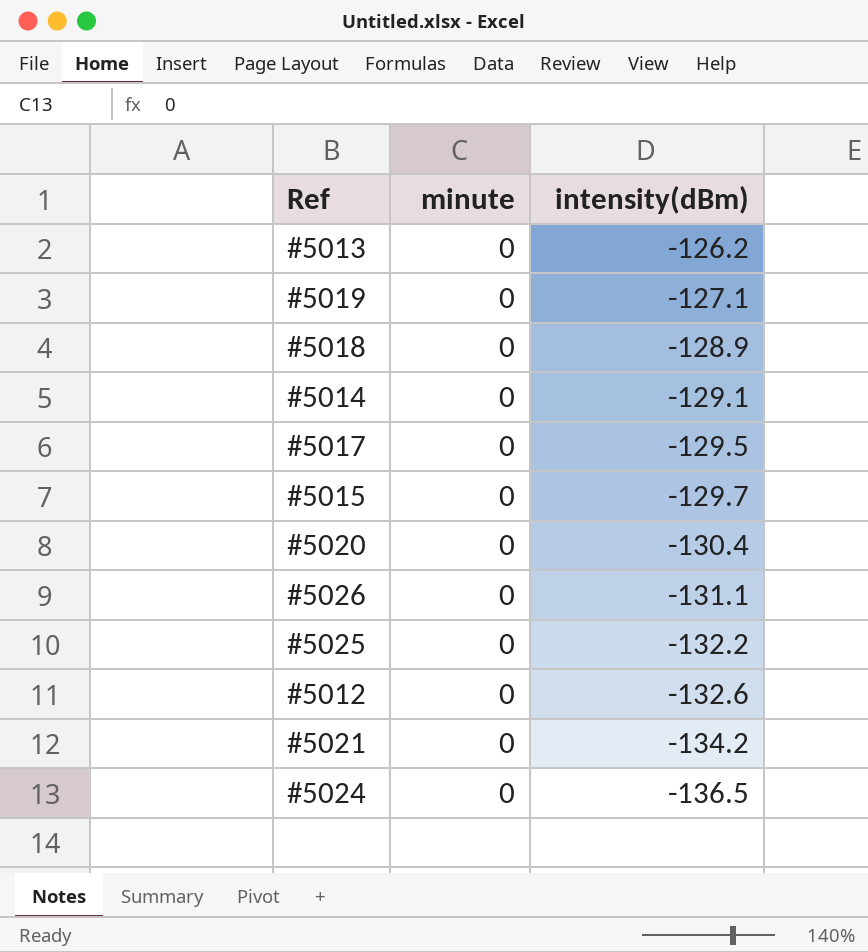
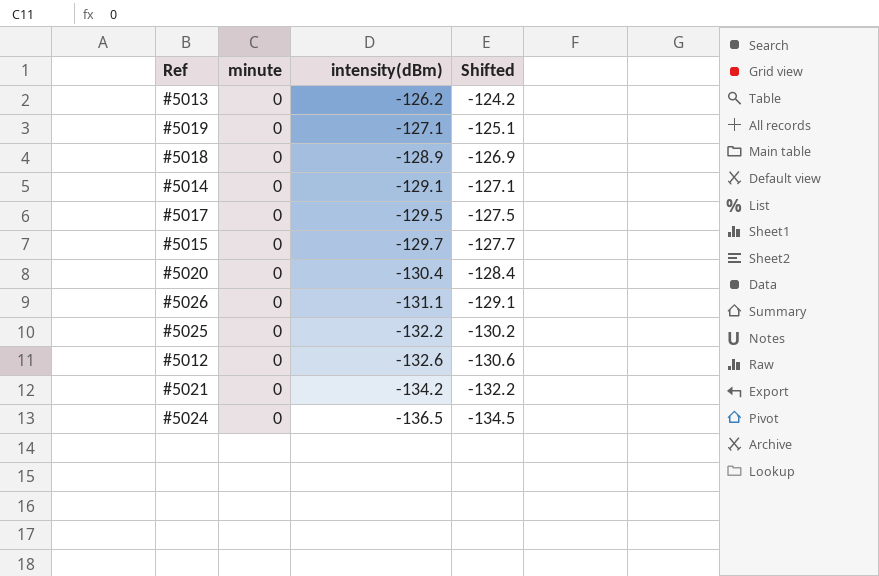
column Shifted | formula: none -> [intensity(dBm)] + 2

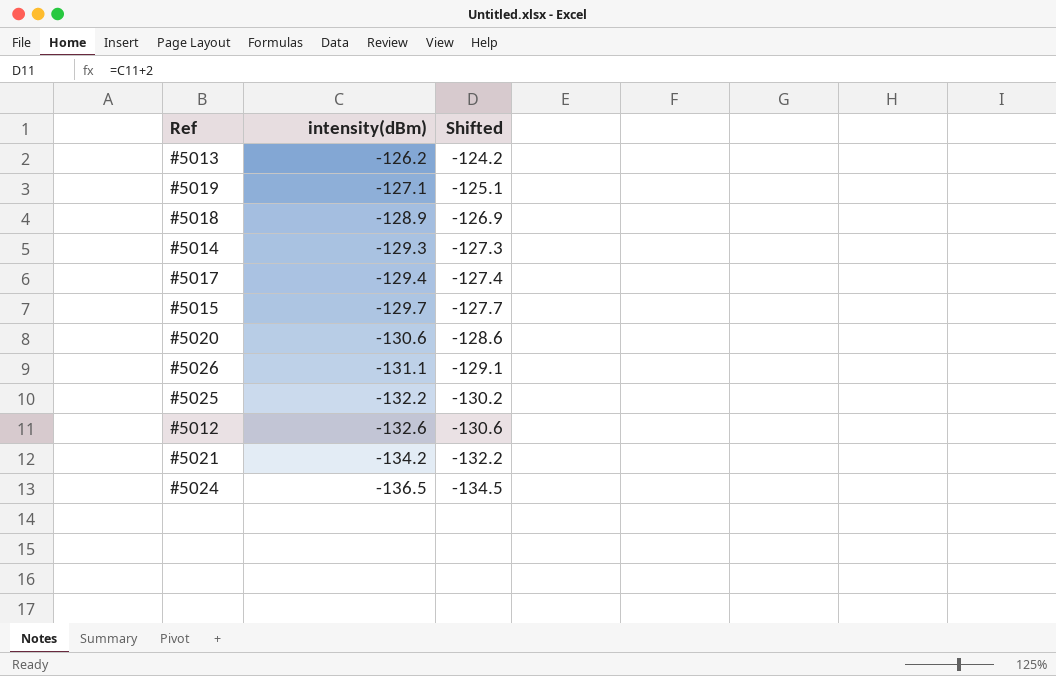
column minute | position: 2 -> none
#5014 | intensity(dBm): -129.1 -> -129.3
#5014 | Shifted: -127.1 -> -127.3
#5017 | intensity(dBm): -129.5 -> -129.4
#5017 | Shifted: -127.5 -> -127.4
#5020 | intensity(dBm): -130.4 -> -130.6
#5020 | Shifted: -128.4 -> -128.6

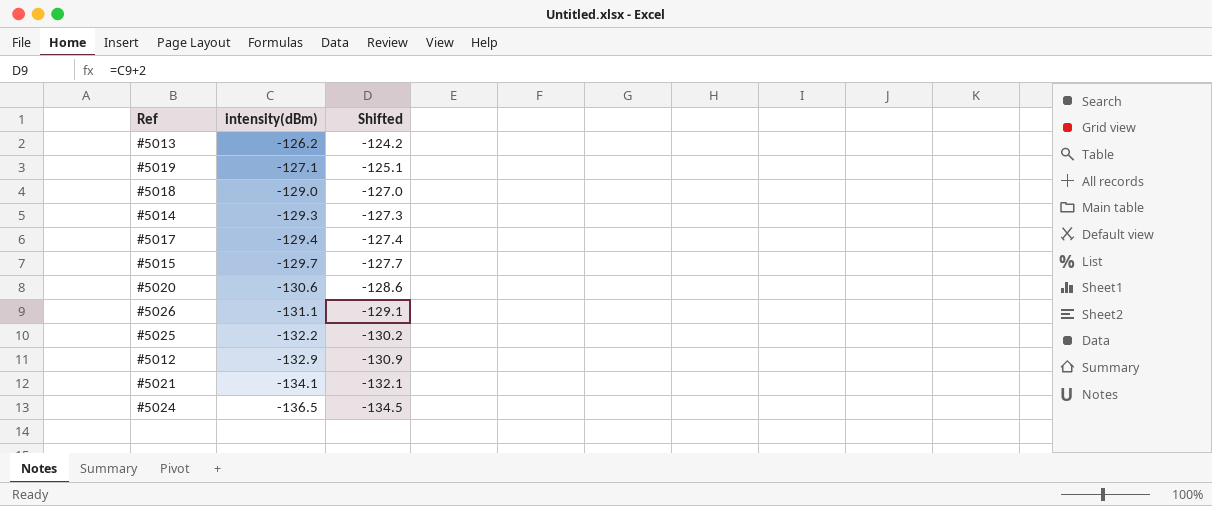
#5018 | intensity(dBm): -128.9 -> -129.0
#5018 | Shifted: -126.9 -> -127.0
#5012 | intensity(dBm): -132.6 -> -132.9
#5012 | Shifted: -130.6 -> -130.9
#5021 | intensity(dBm): -134.2 -> -134.1
#5021 | Shifted: -132.2 -> -132.1

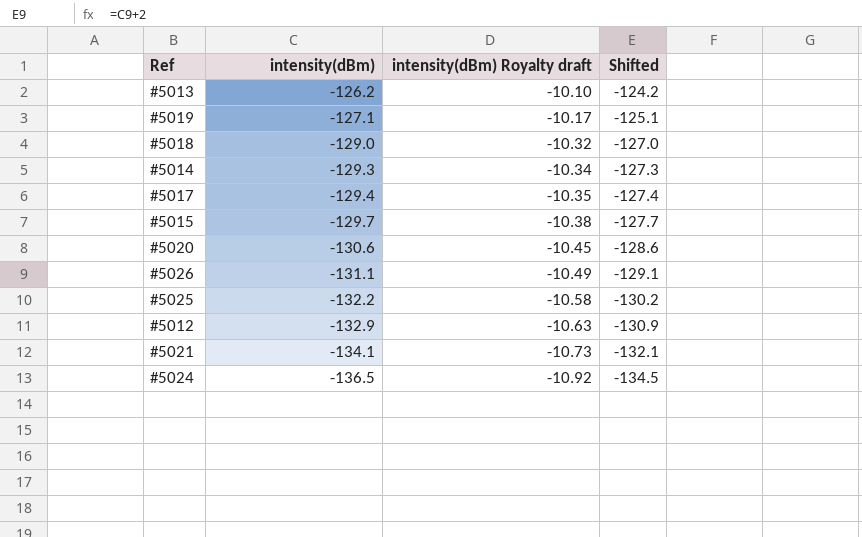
column intensity(dBm) Royalty draft | formula: none -> [intensity(dBm)] * 0.08

